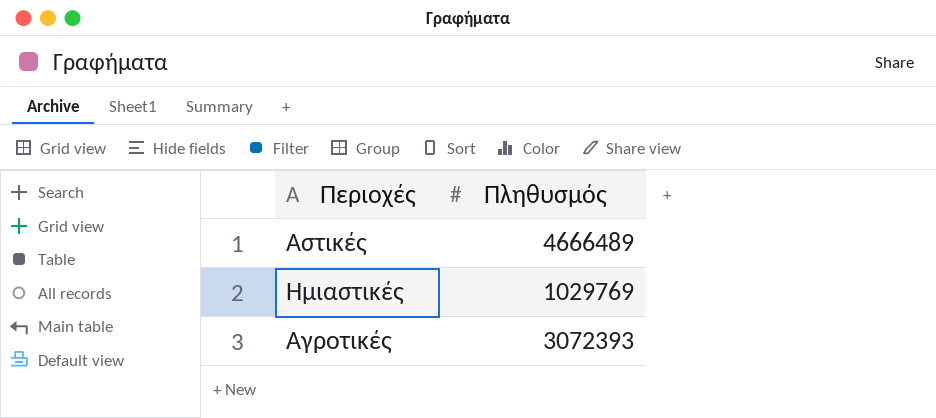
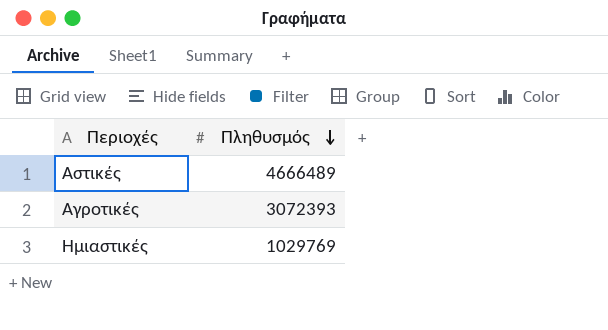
row order: none -> Πληθυσμός descending

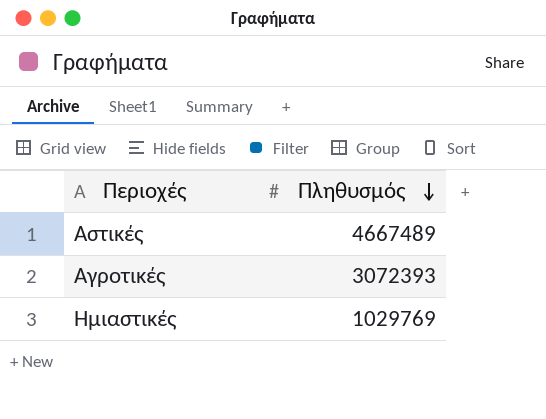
Αστικές | Πληθυσμός: 4666489 -> 4667489

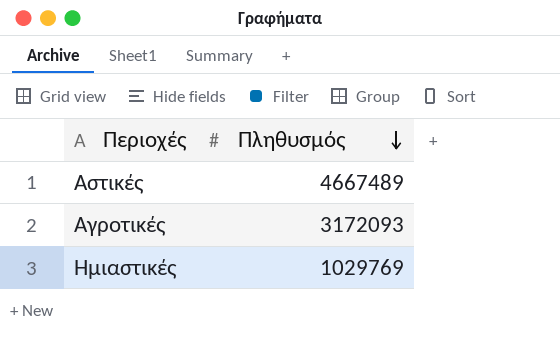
Αγροτικές | Πληθυσμός: 3072393 -> 3172093

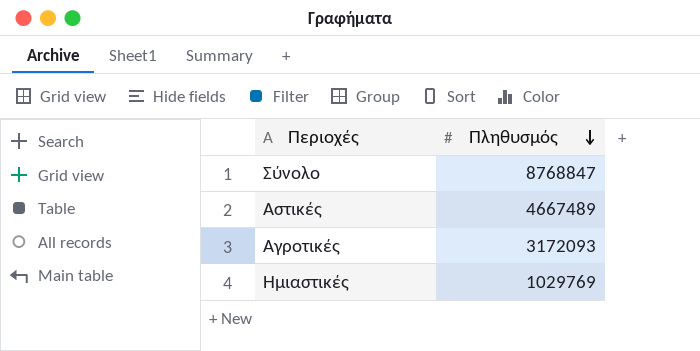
row Σύνολο: none -> 8768847

